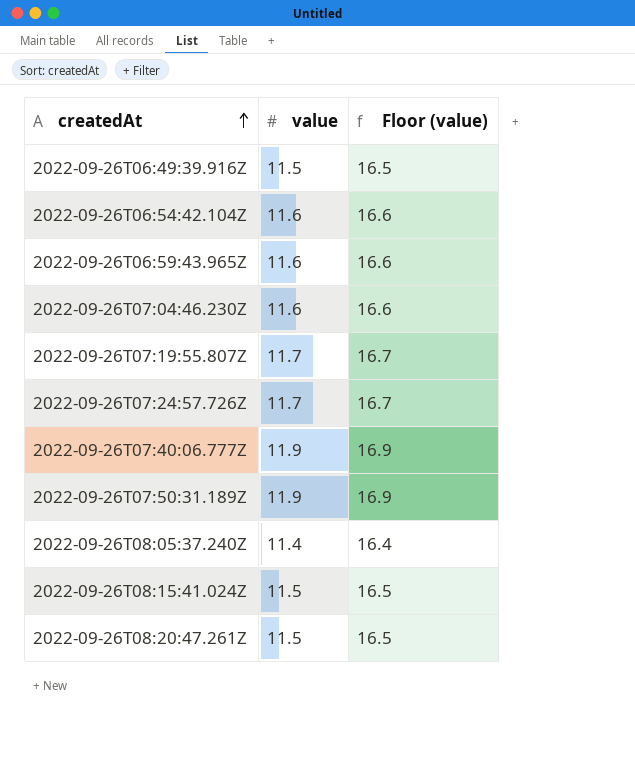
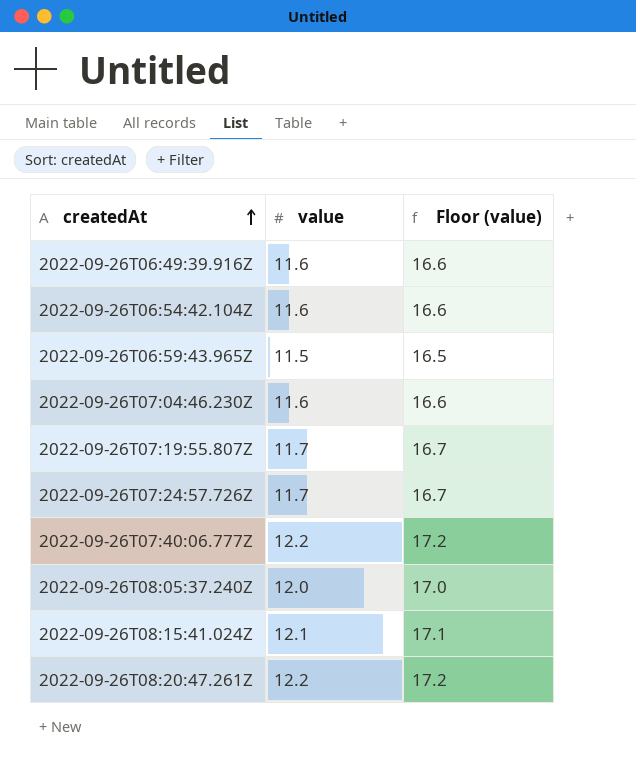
row 2022-09-26T07:50:31.189Z: 11.9 | 16.9 -> none
2022-09-26T06:49:39.916Z | value: 11.5 -> 11.6
2022-09-26T06:49:39.916Z | Floor (value): 16.5 -> 16.6
2022-09-26T06:59:43.965Z | value: 11.6 -> 11.5
2022-09-26T06:59:43.965Z | Floor (value): 16.6 -> 16.5
2022-09-26T07:40:06.777Z | value: 11.9 -> 12.2
2022-09-26T07:40:06.777Z | Floor (value): 16.9 -> 17.2
2022-09-26T08:05:37.240Z | value: 11.4 -> 12.0
2022-09-26T08:05:37.240Z | Floor (value): 16.4 -> 17.0
2022-09-26T08:15:41.024Z | value: 11.5 -> 12.1
2022-09-26T08:15:41.024Z | Floor (value): 16.5 -> 17.1
2022-09-26T08:20:47.261Z | value: 11.5 -> 12.2
2022-09-26T08:20:47.261Z | Floor (value): 16.5 -> 17.2

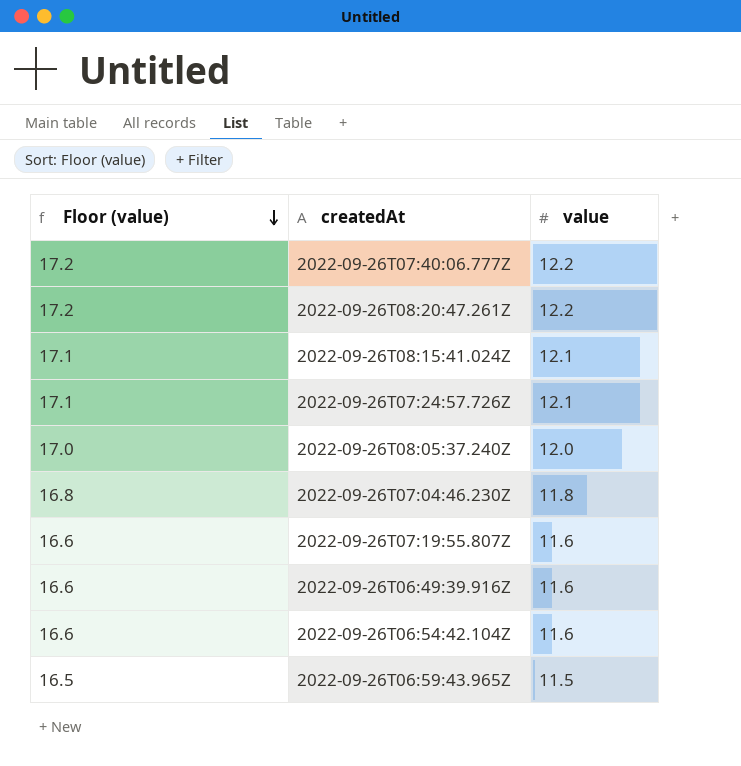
row order: createdAt ascending -> Floor (value) descending
column Floor (value) | position: 3 -> 1
2022-09-26T07:24:57.726Z | Floor (value): 16.7 -> 17.1
2022-09-26T07:24:57.726Z | value: 11.7 -> 12.1
2022-09-26T07:04:46.230Z | Floor (value): 16.6 -> 16.8
2022-09-26T07:04:46.230Z | value: 11.6 -> 11.8
2022-09-26T07:19:55.807Z | Floor (value): 16.7 -> 16.6
2022-09-26T07:19:55.807Z | value: 11.7 -> 11.6

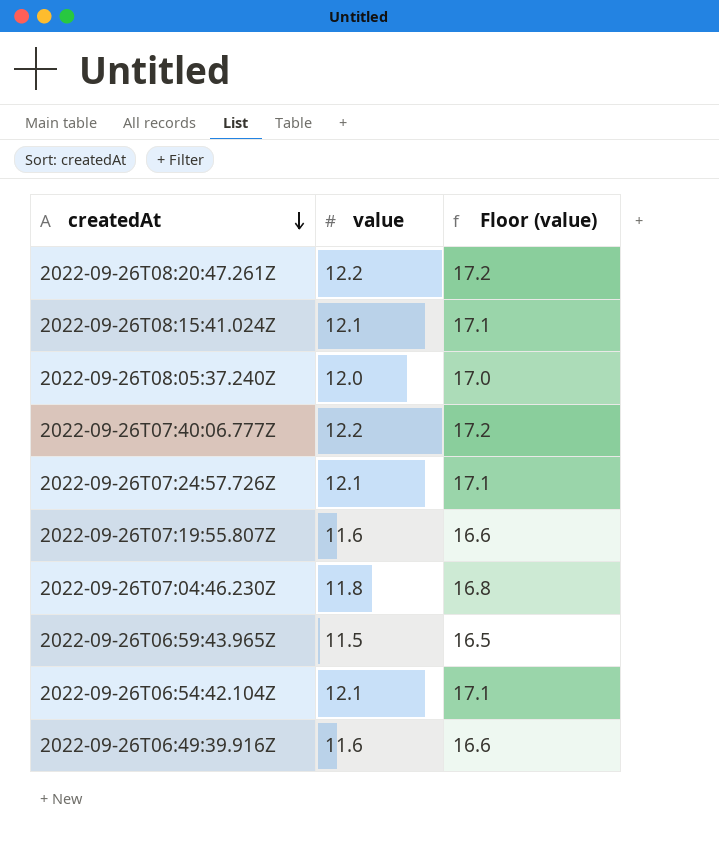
row order: Floor (value) descending -> createdAt descending
column Floor (value) | position: 1 -> 3
2022-09-26T06:54:42.104Z | value: 11.6 -> 12.1
2022-09-26T06:54:42.104Z | Floor (value): 16.6 -> 17.1

